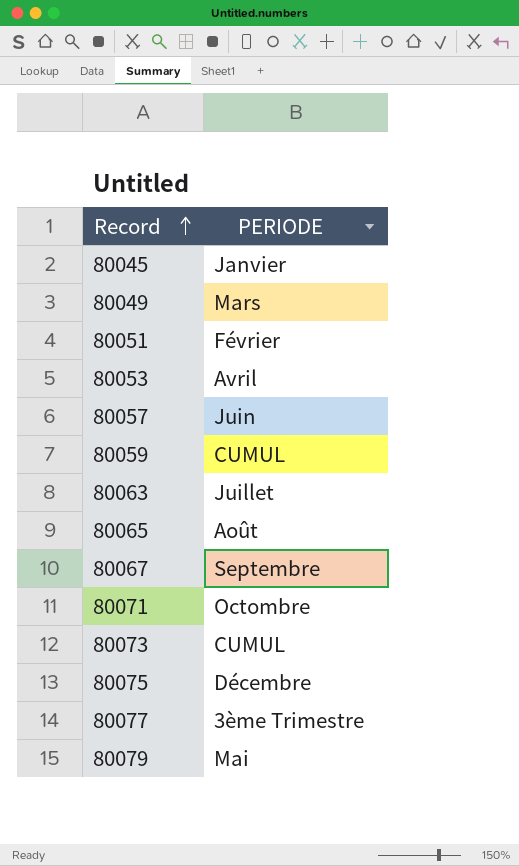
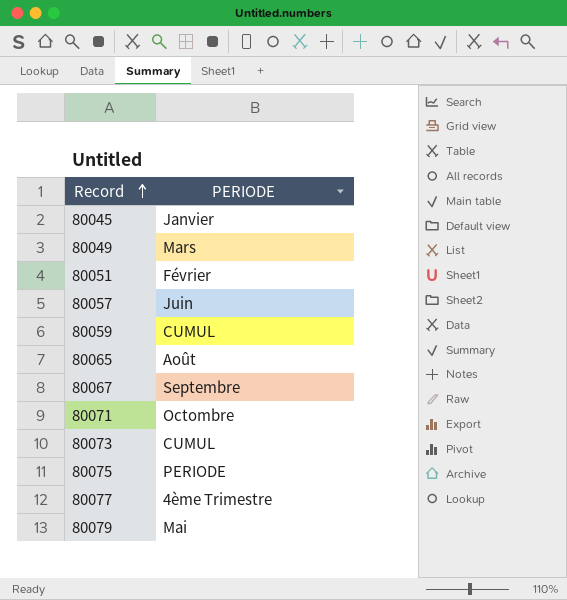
row 80053: Avril -> none
row 80063: Juillet -> none
80075 | PERIODE: Décembre -> PERIODE
80077 | PERIODE: 3ème Trimestre -> 4ème Trimestre

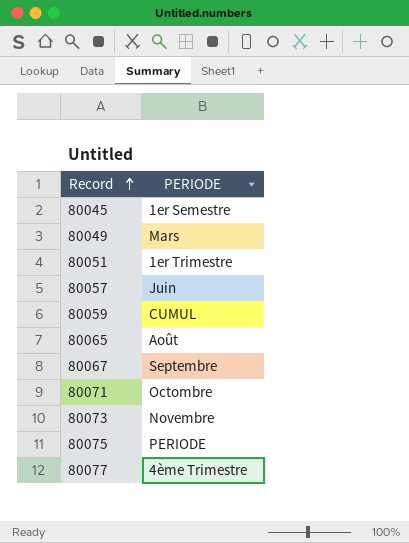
row 80079: Mai -> none
80045 | PERIODE: Janvier -> 1er Semestre
80051 | PERIODE: Février -> 1er Trimestre
80073 | PERIODE: CUMUL -> Novembre

